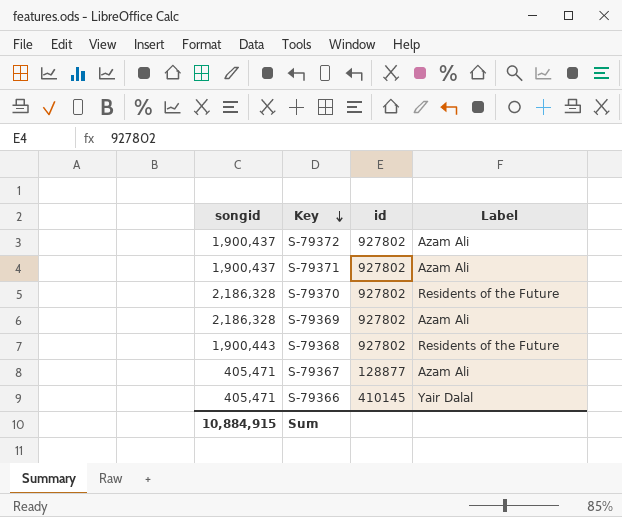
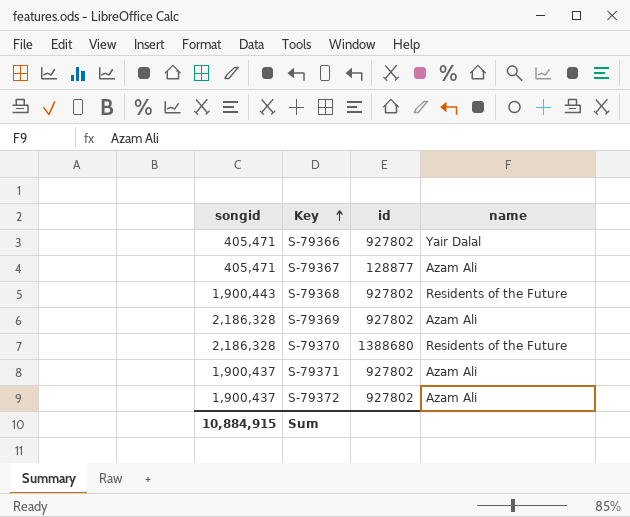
row order: Key descending -> Key ascending
column name: Label -> name
S-79366 | id: 410145 -> 927802
S-79370 | id: 927802 -> 1388680

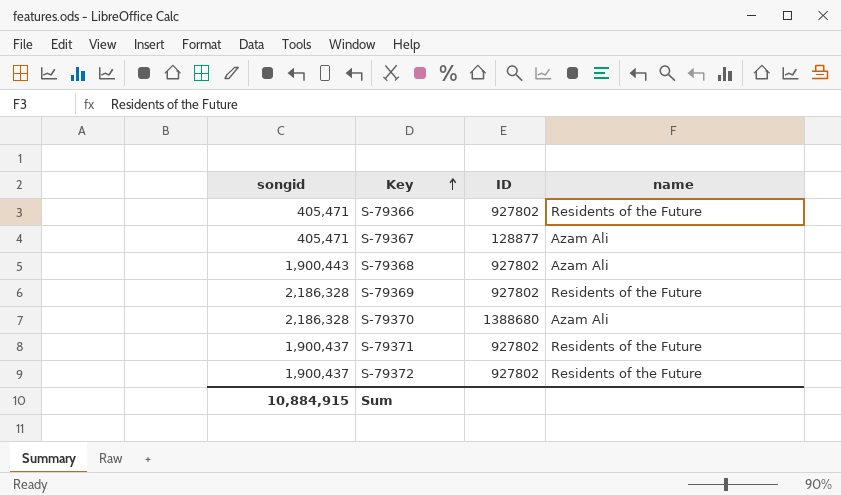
column name: id -> ID
S-79366 | name: Yair Dalal -> Residents of the Future
S-79368 | name: Residents of the Future -> Azam Ali
S-79369 | name: Azam Ali -> Residents of the Future
S-79370 | name: Residents of the Future -> Azam Ali
S-79371 | name: Azam Ali -> Residents of the Future
S-79372 | name: Azam Ali -> Residents of the Future

